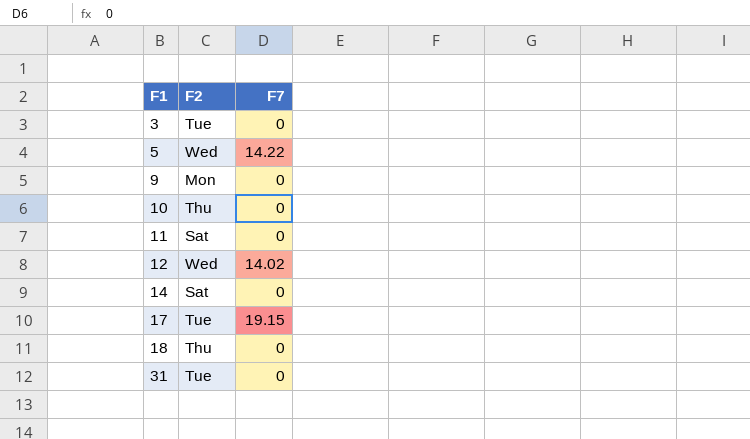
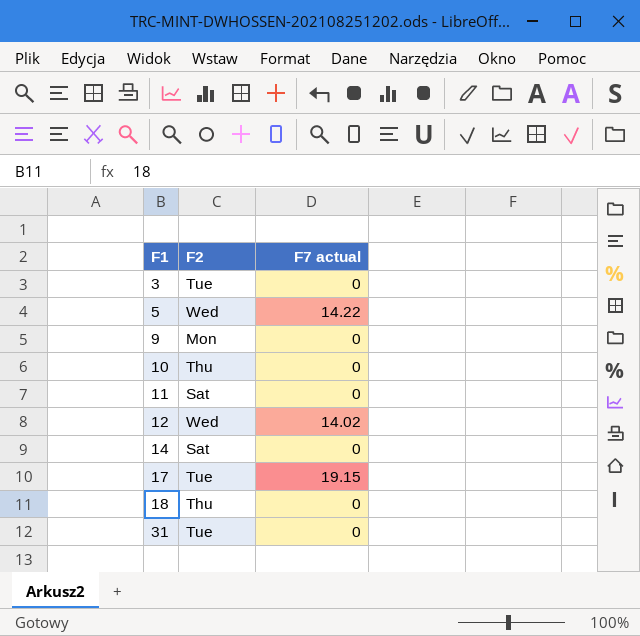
column name: F7 -> F7 actual

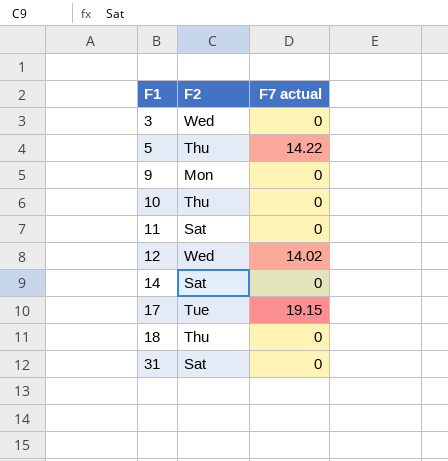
3 | F2: Tue -> Wed
5 | F2: Wed -> Thu
31 | F2: Tue -> Sat

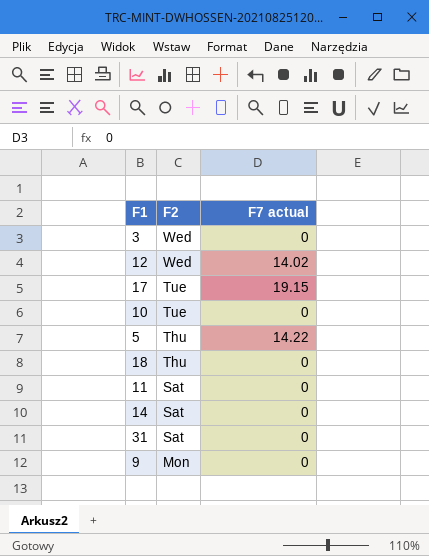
row order: F1 ascending -> F2 descending
10 | F2: Thu -> Tue

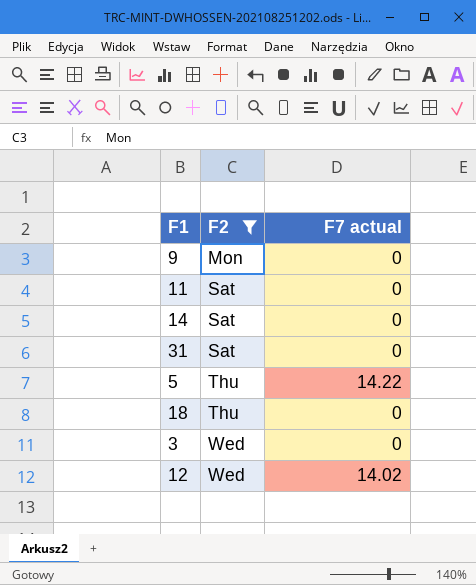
filter: none -> F2 != Tue
row order: F2 descending -> F2 ascending

